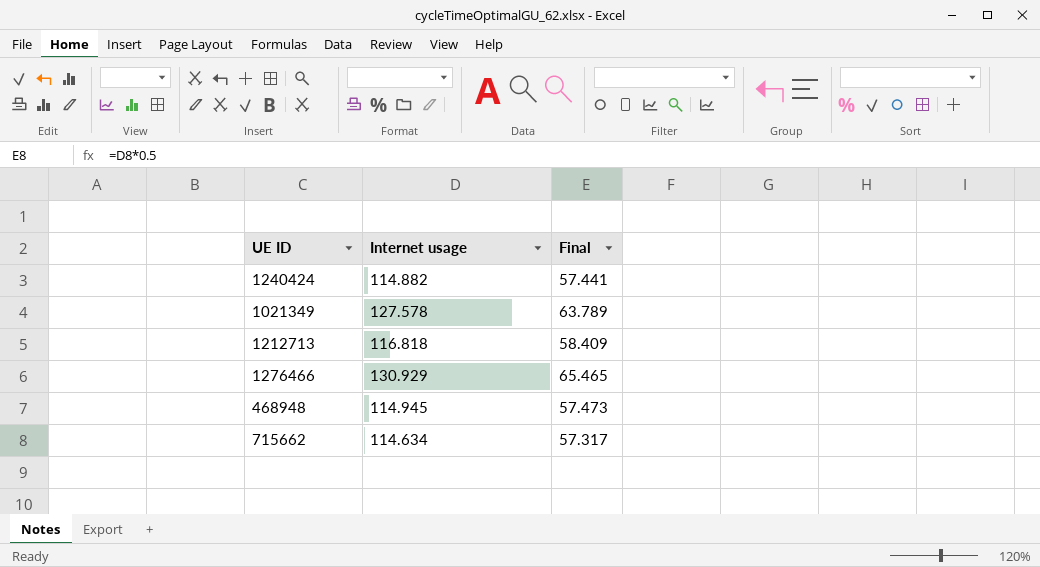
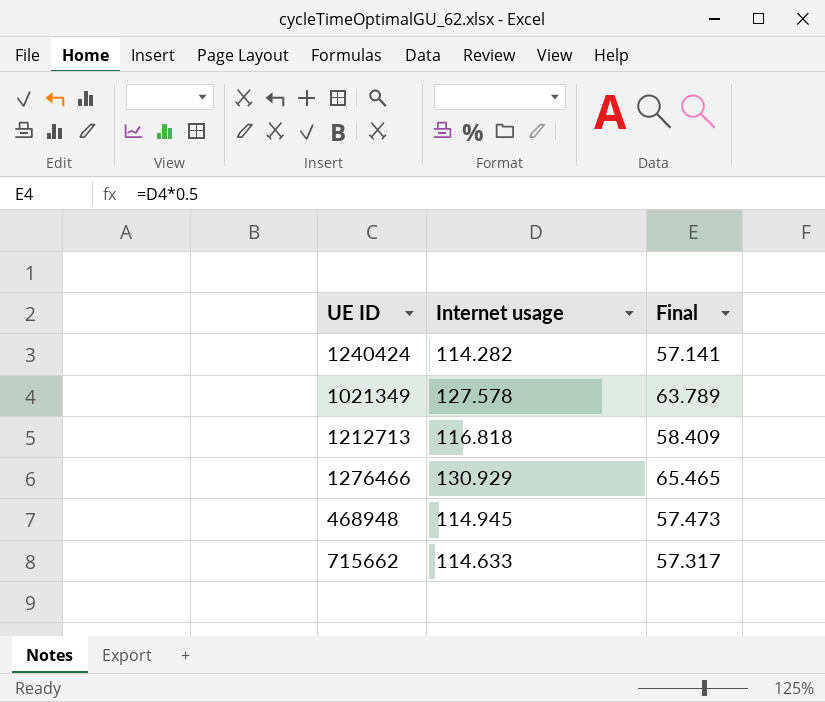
1240424 | Internet usage: 114.882 -> 114.282
1240424 | Final: 57.441 -> 57.141
715662 | Internet usage: 114.634 -> 114.633

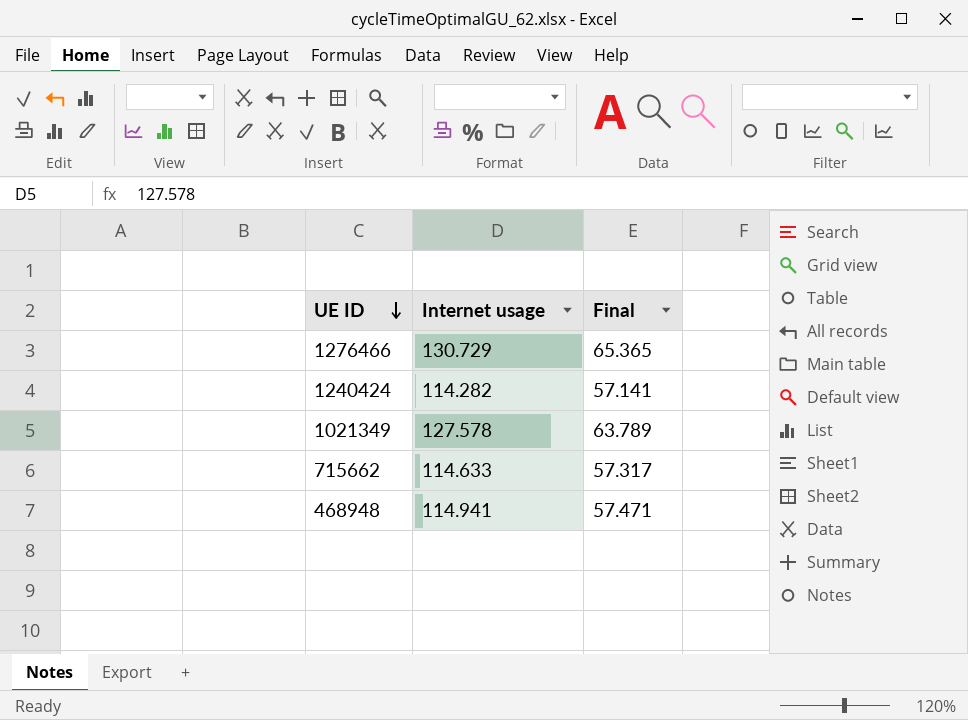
row order: none -> UE ID descending
row 1212713: 116.818 | 58.409 -> none
1276466 | Internet usage: 130.929 -> 130.729
1276466 | Final: 65.465 -> 65.365
468948 | Internet usage: 114.945 -> 114.941
468948 | Final: 57.473 -> 57.471

